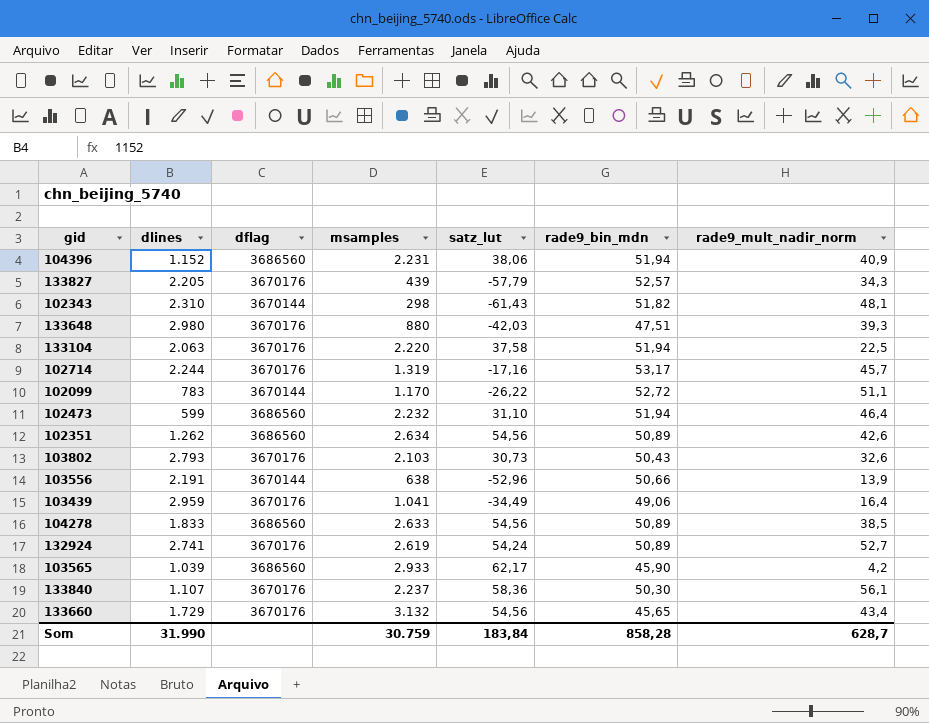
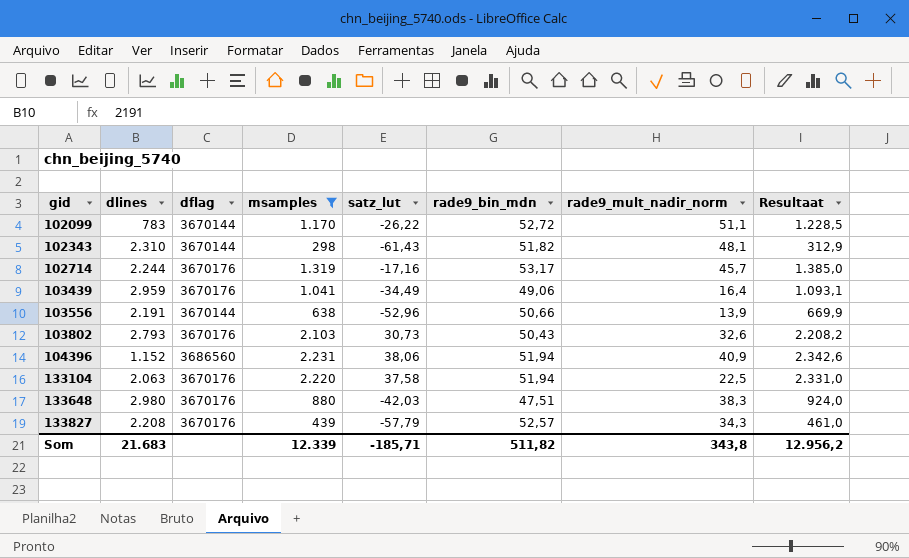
filter: none -> msamples <= 2.231
row order: none -> gid ascending
column Resultaat | formula: none -> [msamples] * 1,05
133648 | rade9_mult_nadir_norm: 39,3 -> 38,3
133827 | dlines: 2.205 -> 2.208
Som | dlines: 31.990 -> 21.683
Som | msamples: 30.759 -> 12.339
Som | satz_lut: 183,84 -> -185,71
Som | rade9_bin_mdn: 858,28 -> 511,82
Som | rade9_mult_nadir_norm: 628,7 -> 343,8

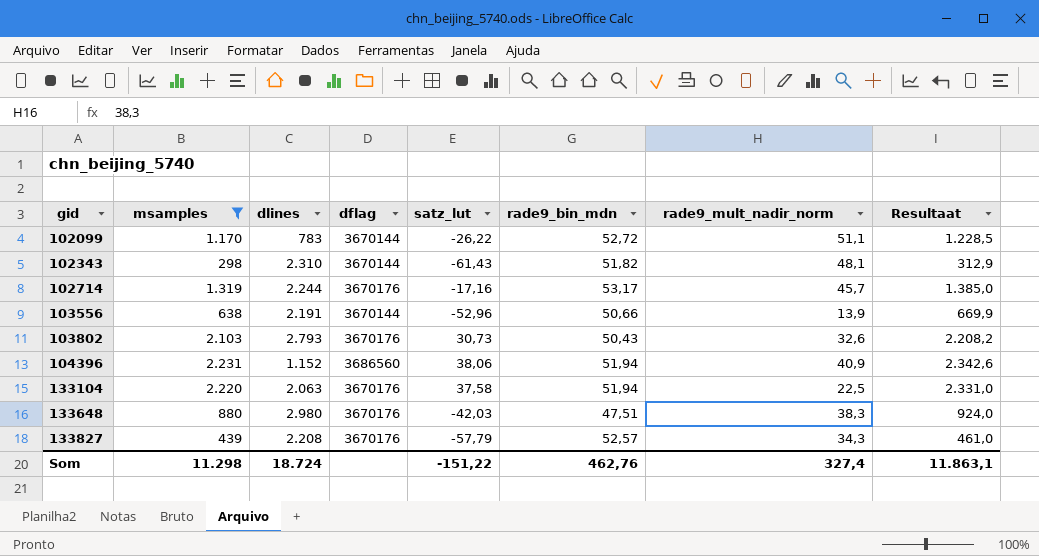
column msamples | position: 4 -> 2
row 103439: 2.959 | 3670176 | 1.041 | -34,49 | 49,06 | 16,4 | 1.093,1 -> none
Som | msamples: 12.339 -> 11.298
Som | dlines: 21.683 -> 18.724
Som | satz_lut: -185,71 -> -151,22
Som | rade9_bin_mdn: 511,82 -> 462,76
Som | rade9_mult_nadir_norm: 343,8 -> 327,4
Som | Resultaat: 12.956,2 -> 11.863,1

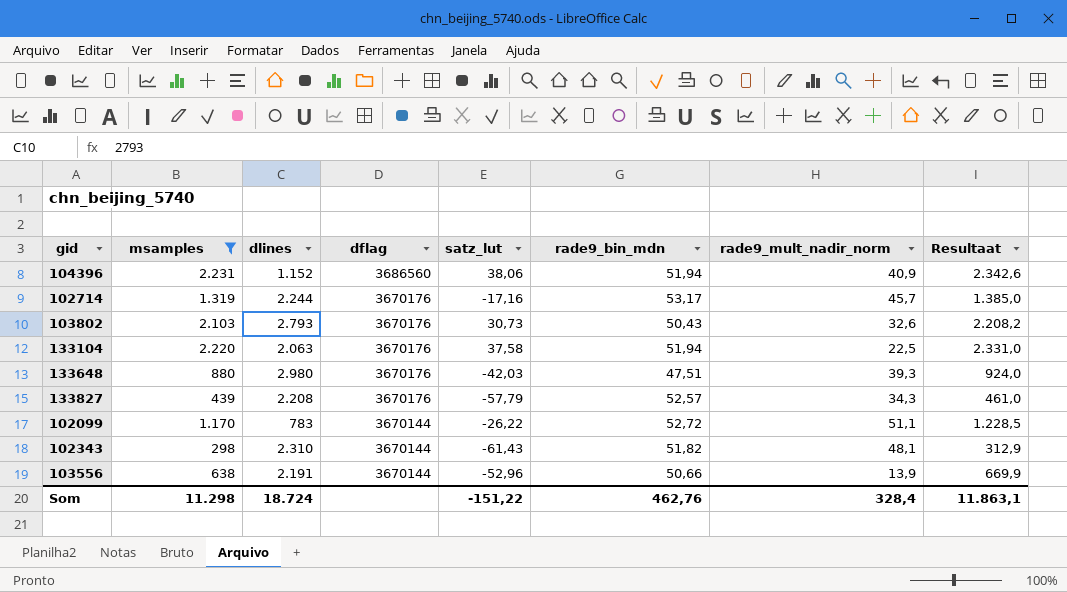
row order: gid ascending -> dflag descending
133648 | rade9_mult_nadir_norm: 38,3 -> 39,3
Som | rade9_mult_nadir_norm: 327,4 -> 328,4

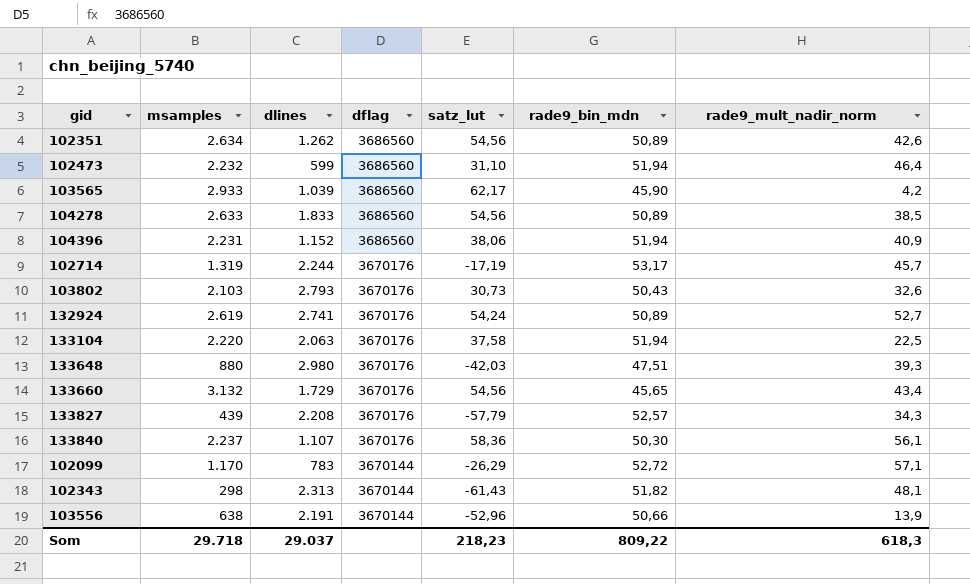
filter: msamples <= 2.231 -> none
column Resultaat | formula: [msamples] * 1,05 -> none
102714 | satz_lut: -17,16 -> -17,19
102099 | satz_lut: -26,22 -> -26,29
102099 | rade9_mult_nadir_norm: 51,1 -> 57,1
102343 | dlines: 2.310 -> 2.313
Som | msamples: 11.298 -> 29.718
Som | dlines: 18.724 -> 29.037
Som | satz_lut: -151,22 -> 218,23
Som | rade9_bin_mdn: 462,76 -> 809,22
Som | rade9_mult_nadir_norm: 328,4 -> 618,3

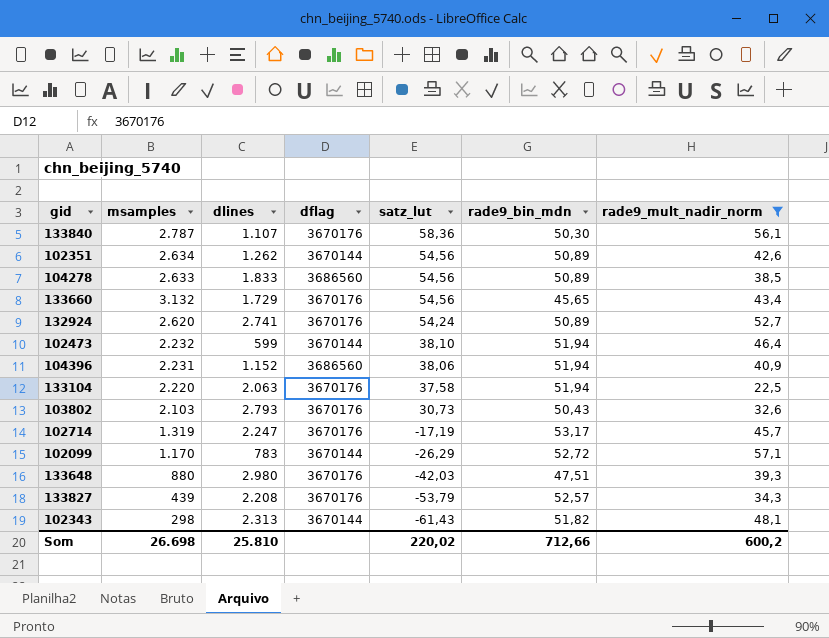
filter: none -> rade9_mult_nadir_norm >= 22,5
row order: dflag descending -> satz_lut descending
133840 | msamples: 2.237 -> 2.787
102351 | dflag: 3686560 -> 3670144
132924 | msamples: 2.619 -> 2.620
102473 | dflag: 3686560 -> 3670144
102473 | satz_lut: 31,10 -> 38,10
102714 | dlines: 2.244 -> 2.247
133827 | satz_lut: -57,79 -> -53,79
Som | msamples: 29.718 -> 26.698
Som | dlines: 29.037 -> 25.810
Som | satz_lut: 218,23 -> 220,02
Som | rade9_bin_mdn: 809,22 -> 712,66
Som | rade9_mult_nadir_norm: 618,3 -> 600,2

